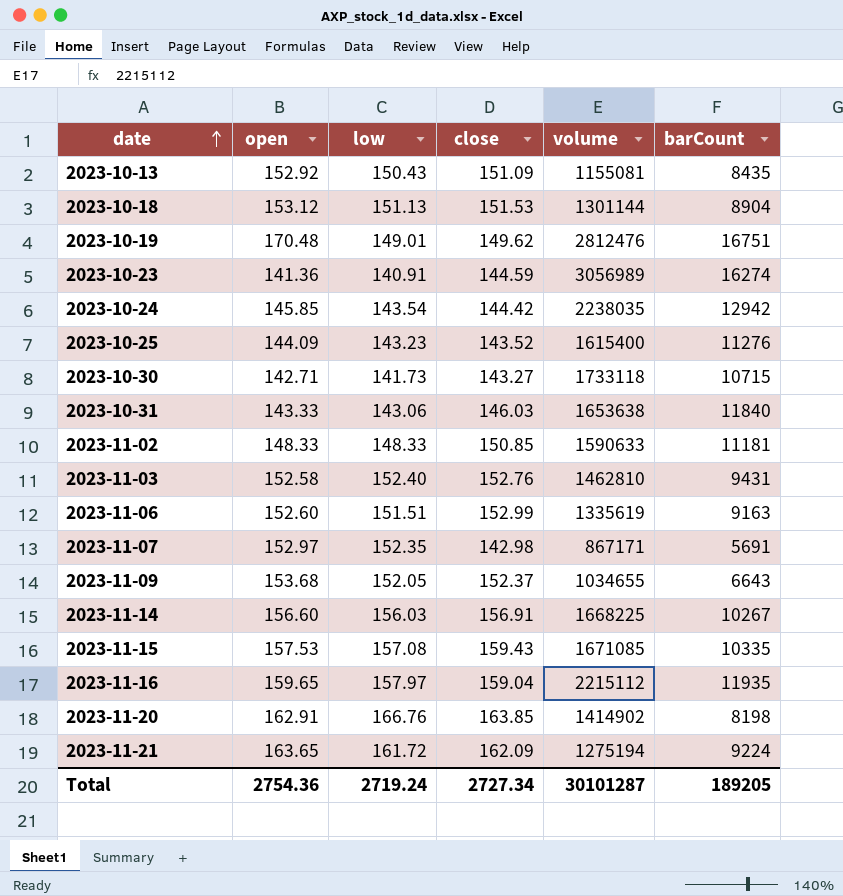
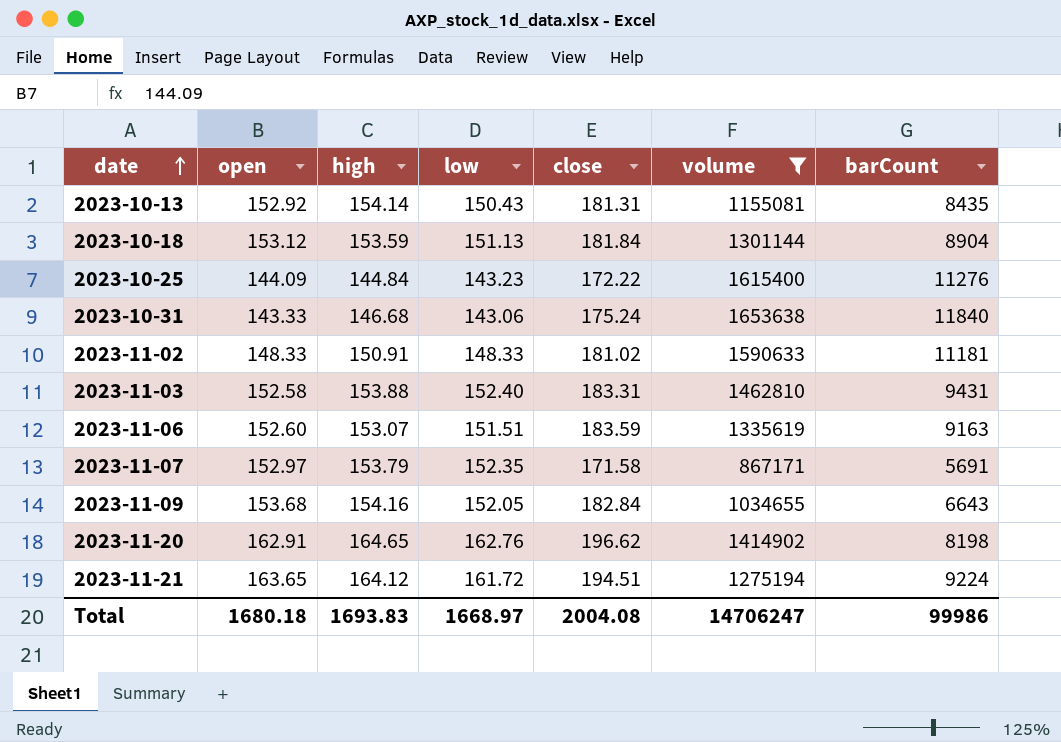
filter: none -> volume <= 1653638
column high | position: none -> 3
2023-10-13 | close: 151.09 -> 181.31
2023-10-18 | close: 151.53 -> 181.84
2023-10-25 | close: 143.52 -> 172.22
2023-10-31 | close: 146.03 -> 175.24
2023-11-02 | close: 150.85 -> 181.02
2023-11-03 | close: 152.76 -> 183.31
2023-11-06 | close: 152.99 -> 183.59
2023-11-07 | close: 142.98 -> 171.58
2023-11-09 | close: 152.37 -> 182.84
2023-11-20 | low: 166.76 -> 162.76
2023-11-20 | close: 163.85 -> 196.62
2023-11-21 | close: 162.09 -> 194.51
Total | open: 2754.36 -> 1680.18
Total | low: 2719.24 -> 1668.97
Total | close: 2727.34 -> 2004.08
Total | volume: 30101287 -> 14706247
Total | barCount: 189205 -> 99986

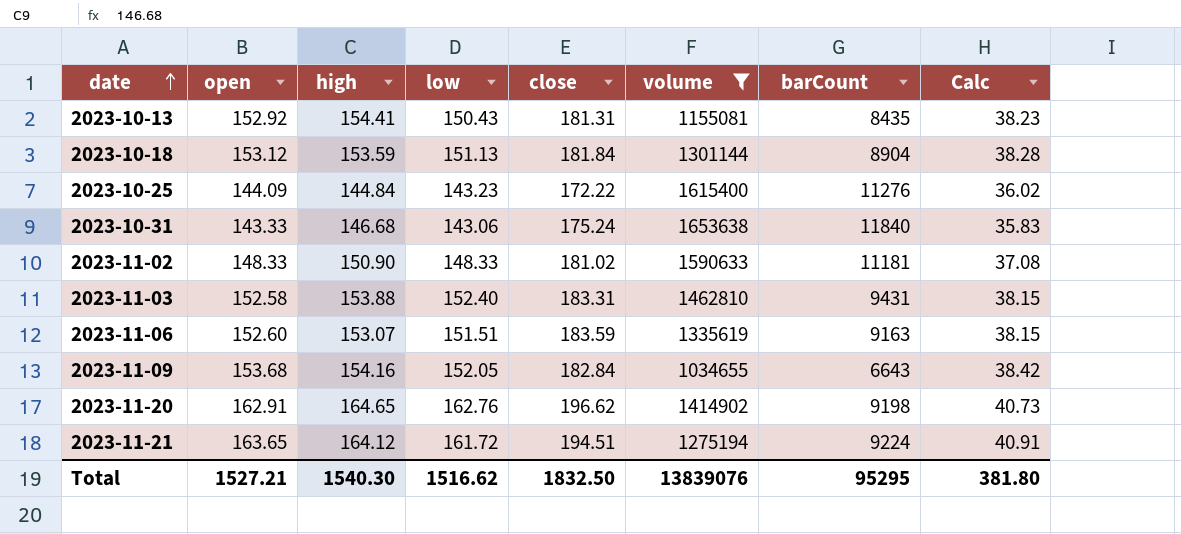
column Calc | formula: none -> [open] * 0.25
row 2023-11-07: 152.97 | 153.79 | 152.35 | 171.58 | 867171 | 5691 -> none
2023-10-13 | high: 154.14 -> 154.41
2023-11-02 | high: 150.91 -> 150.90
2023-11-20 | barCount: 8198 -> 9198
Total | open: 1680.18 -> 1527.21
Total | high: 1693.83 -> 1540.30
Total | low: 1668.97 -> 1516.62
Total | close: 2004.08 -> 1832.50
Total | volume: 14706247 -> 13839076
Total | barCount: 99986 -> 95295

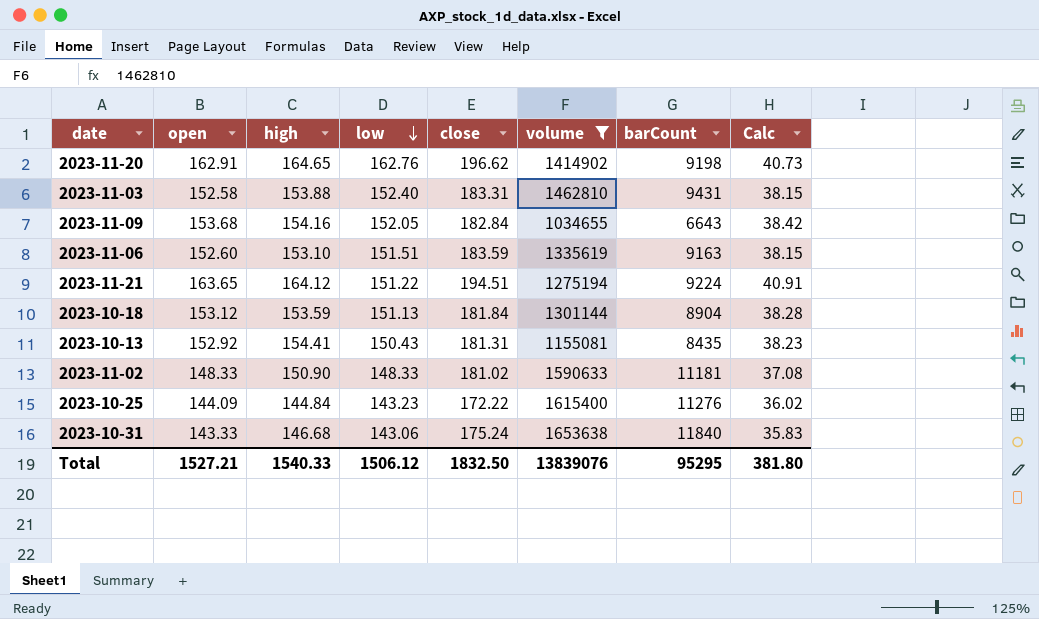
row order: date ascending -> low descending
2023-11-06 | high: 153.07 -> 153.10
2023-11-21 | low: 161.72 -> 151.22
Total | high: 1540.30 -> 1540.33
Total | low: 1516.62 -> 1506.12

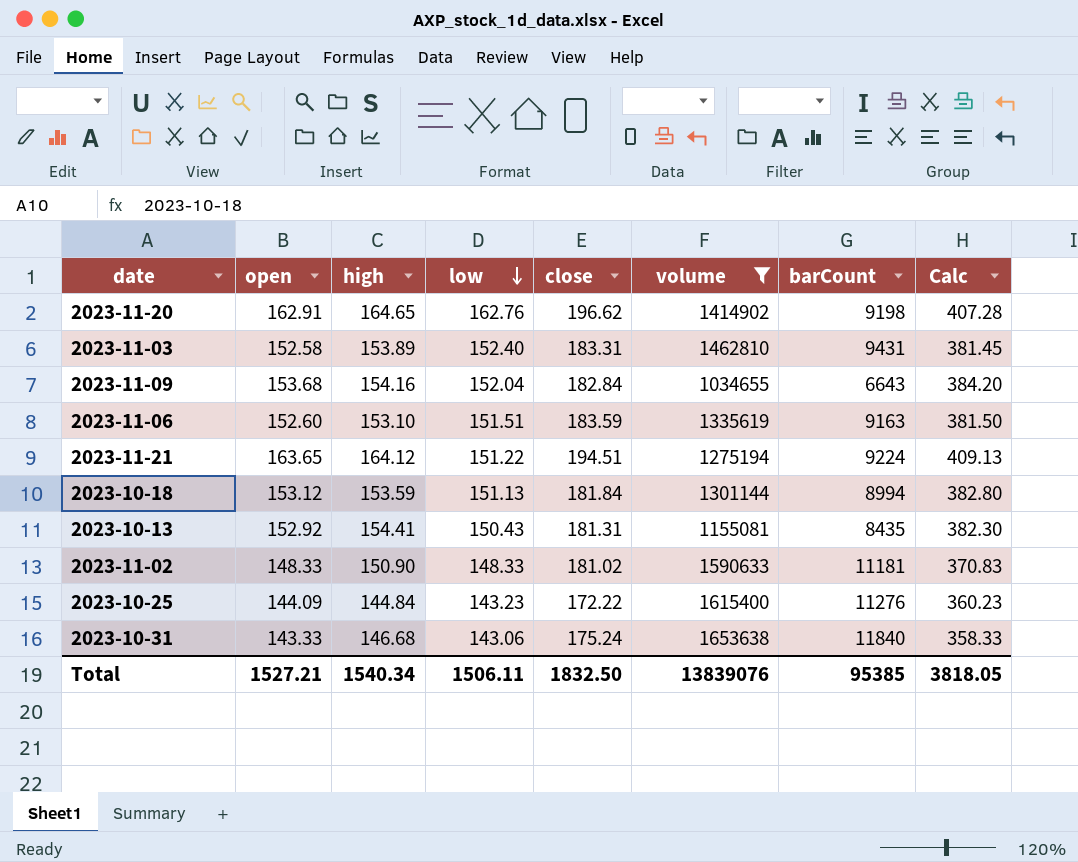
column Calc | formula: [open] * 0.25 -> [open] * 2.5
2023-11-03 | high: 153.88 -> 153.89
2023-11-09 | low: 152.05 -> 152.04
2023-10-18 | barCount: 8904 -> 8994
Total | high: 1540.33 -> 1540.34
Total | low: 1506.12 -> 1506.11
Total | barCount: 95295 -> 95385
Total | Calc: 381.80 -> 3818.05

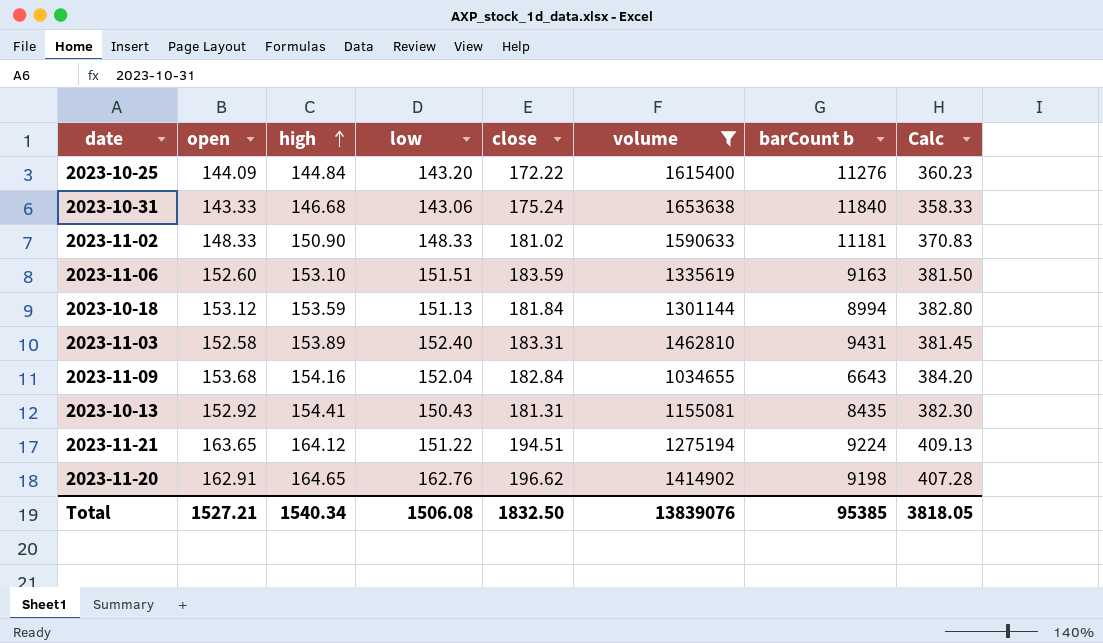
row order: low descending -> high ascending
column name: barCount -> barCount b
2023-10-25 | low: 143.23 -> 143.20
Total | low: 1506.11 -> 1506.08

